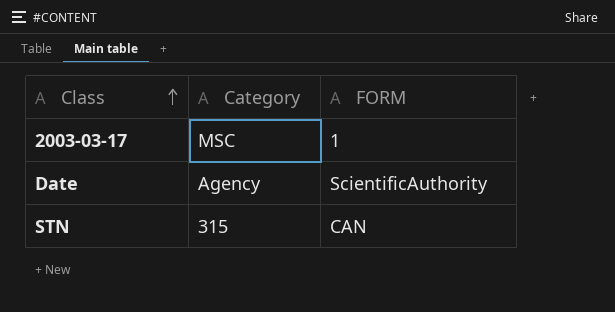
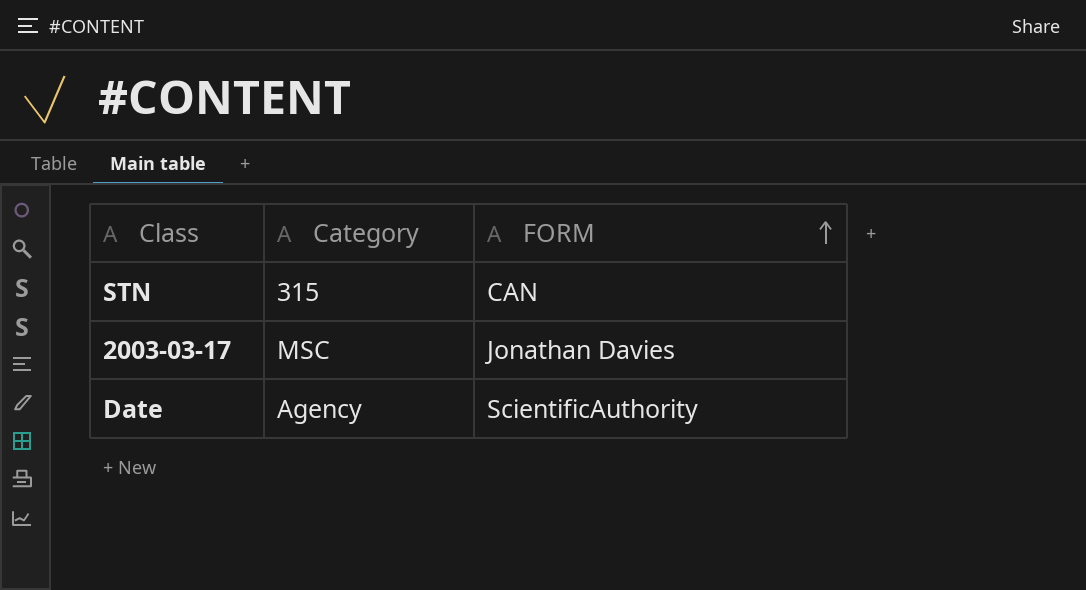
row order: Class ascending -> FORM ascending
2003-03-17 | FORM: 1 -> Jonathan Davies

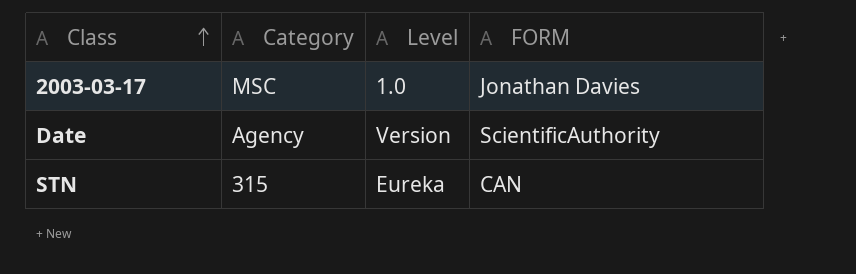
row order: FORM ascending -> Class ascending
column Level | position: none -> 3

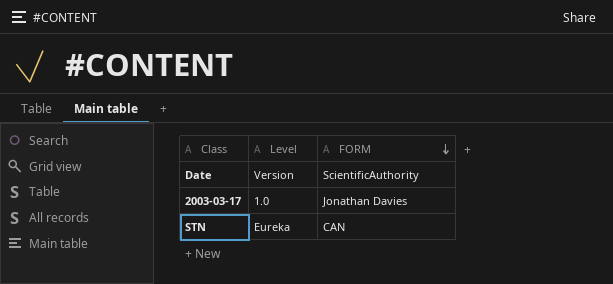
row order: Class ascending -> FORM descending
column Category | position: 2 -> none

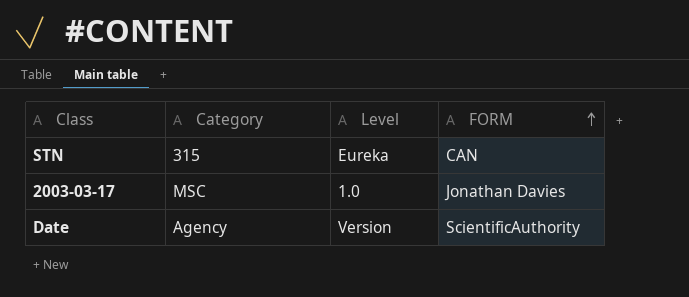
row order: FORM descending -> FORM ascending
column Category | position: none -> 2

